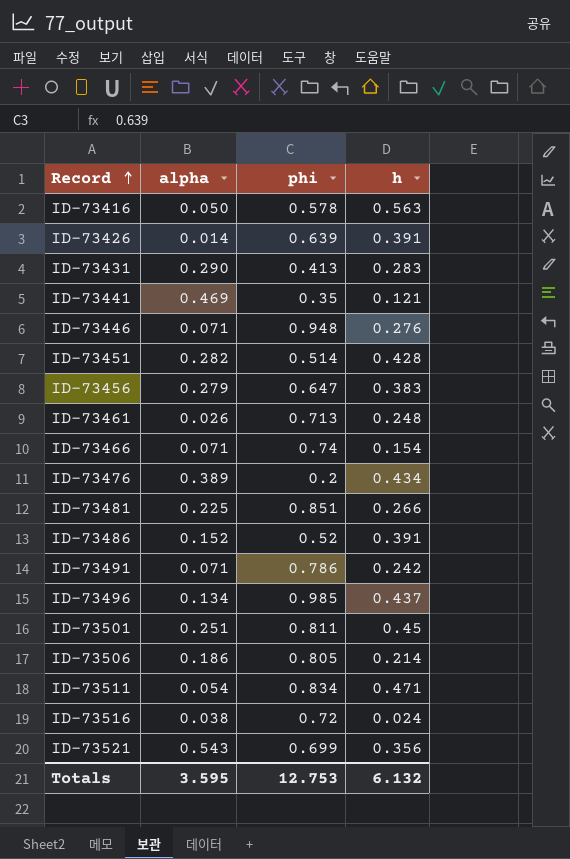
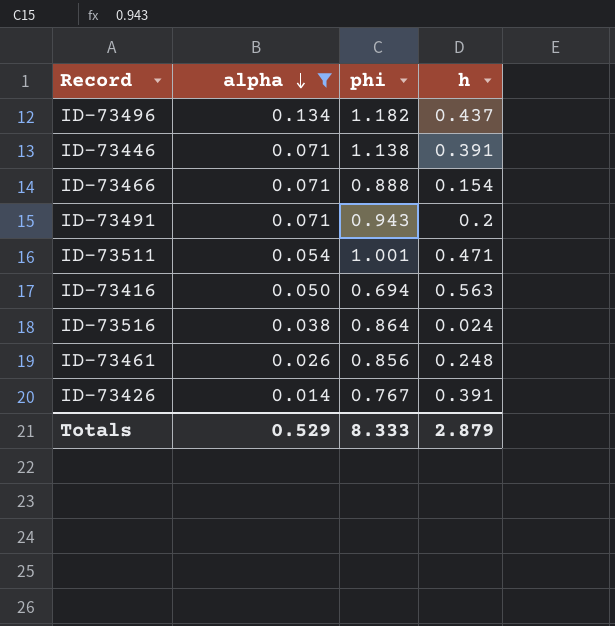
filter: none -> alpha <= 0.134
row order: Record ascending -> alpha descending
ID-73496 | phi: 0.985 -> 1.182
ID-73446 | phi: 0.948 -> 1.138
ID-73446 | h: 0.276 -> 0.391
ID-73466 | phi: 0.74 -> 0.888
ID-73491 | phi: 0.786 -> 0.943
ID-73491 | h: 0.242 -> 0.2
ID-73511 | phi: 0.834 -> 1.001
ID-73416 | phi: 0.578 -> 0.694
ID-73516 | phi: 0.72 -> 0.864
ID-73461 | phi: 0.713 -> 0.856
ID-73426 | phi: 0.639 -> 0.767
Totals | alpha: 3.595 -> 0.529
Totals | phi: 12.753 -> 8.333
Totals | h: 6.132 -> 2.879

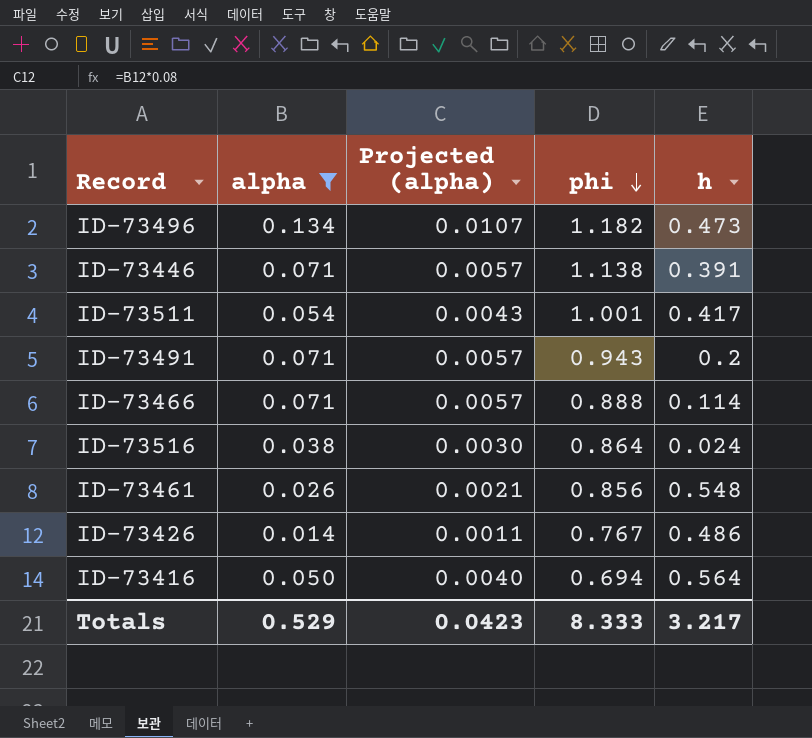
row order: alpha descending -> phi descending
column Projected (alpha) | formula: none -> [alpha] * 0.08
ID-73496 | h: 0.437 -> 0.473
ID-73511 | h: 0.471 -> 0.417
ID-73466 | h: 0.154 -> 0.114
ID-73461 | h: 0.248 -> 0.548
ID-73426 | h: 0.391 -> 0.486
ID-73416 | h: 0.563 -> 0.564
Totals | h: 2.879 -> 3.217

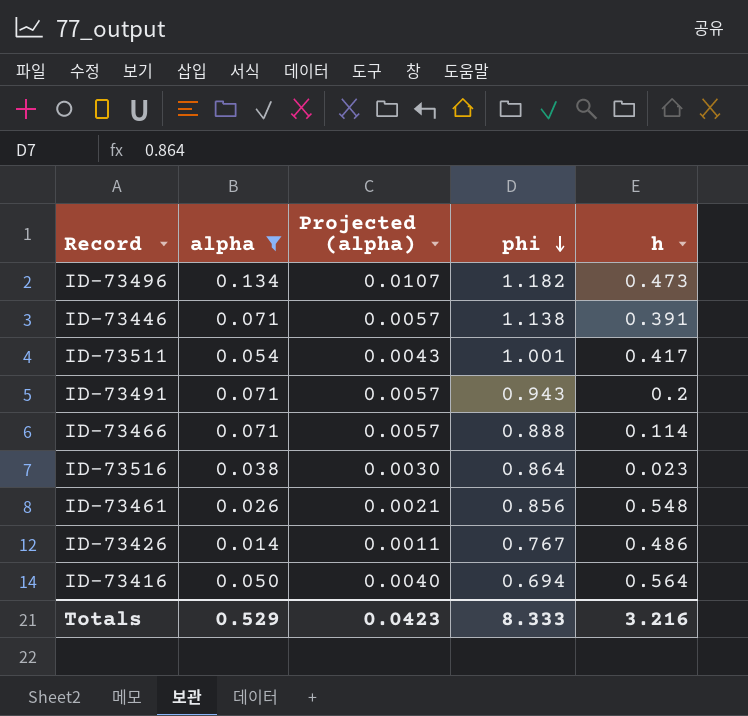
ID-73516 | h: 0.024 -> 0.023
Totals | h: 3.217 -> 3.216

